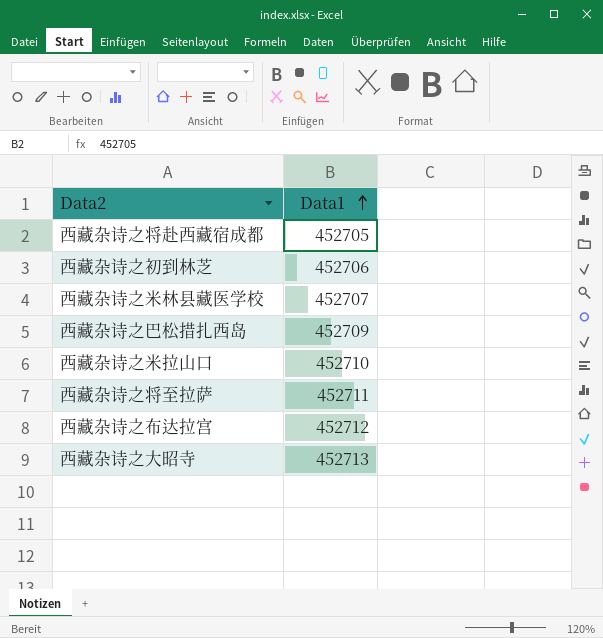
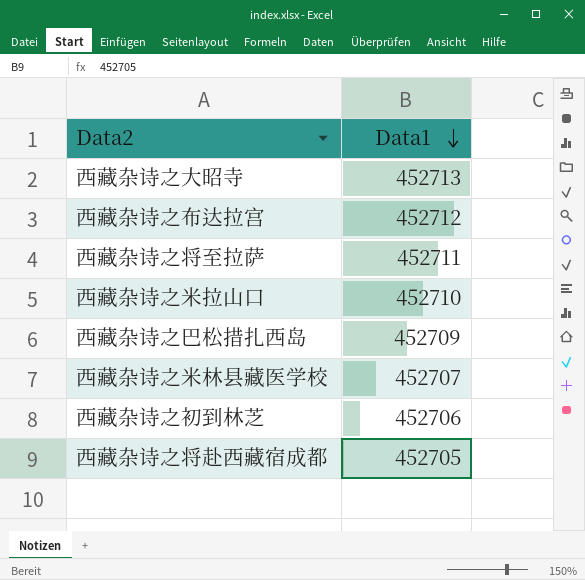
row order: Data1 ascending -> Data1 descending

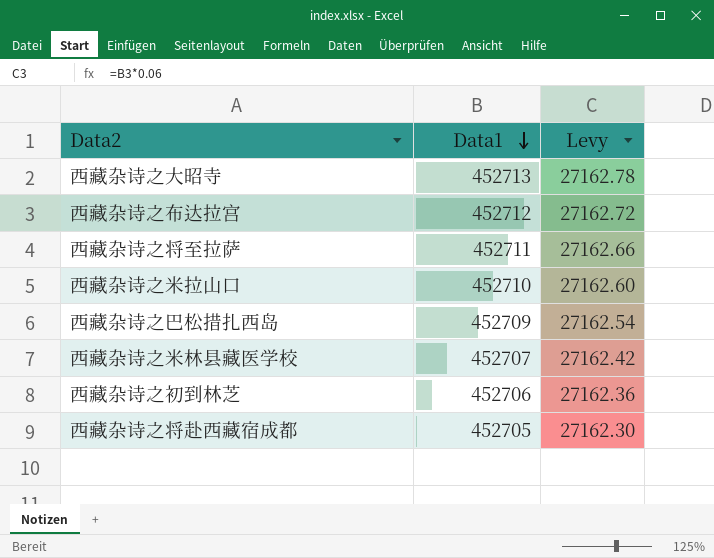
column Levy | formula: none -> [Data1] * 0.06

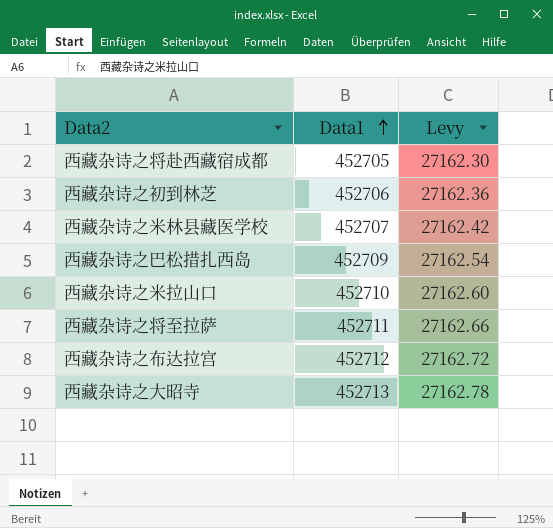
row order: Data1 descending -> Data1 ascending

